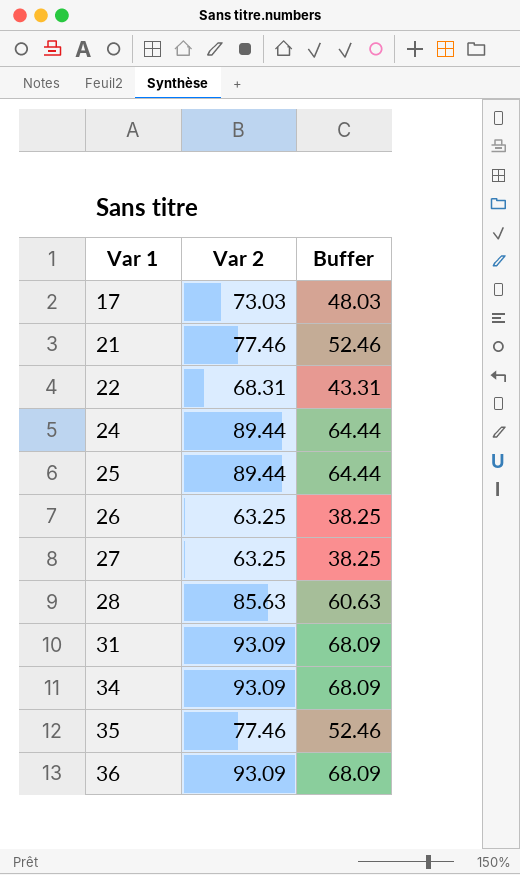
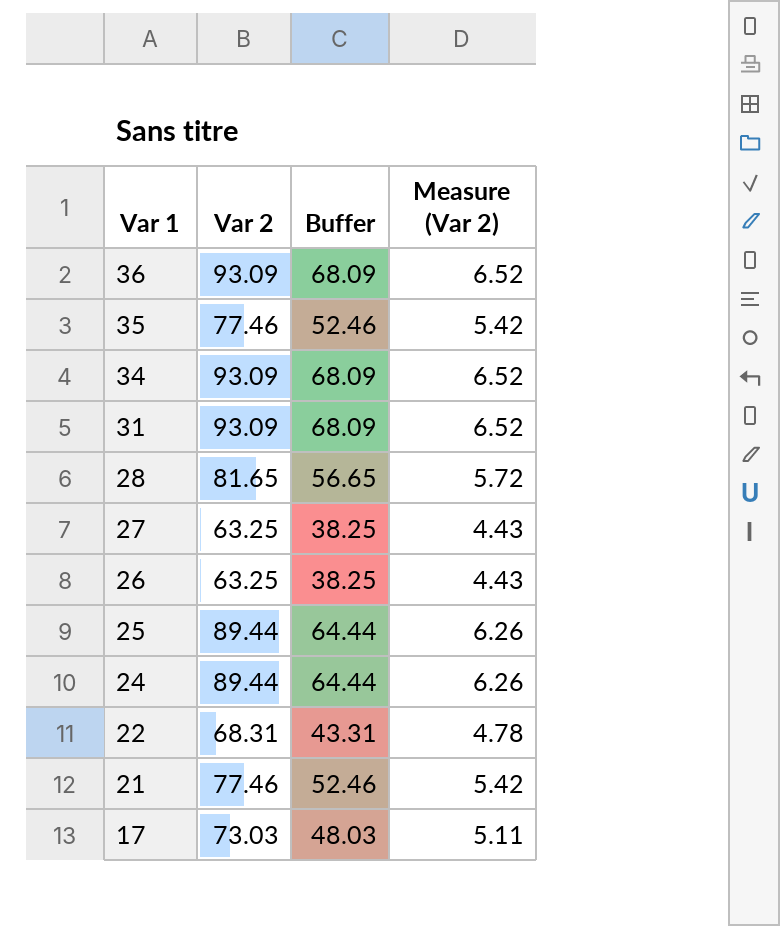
row order: Var 1 ascending -> Var 1 descending
column Measure (Var 2) | formula: none -> [Var 2] * 0.07
28 | Var 2: 85.63 -> 81.65
28 | Buffer: 60.63 -> 56.65

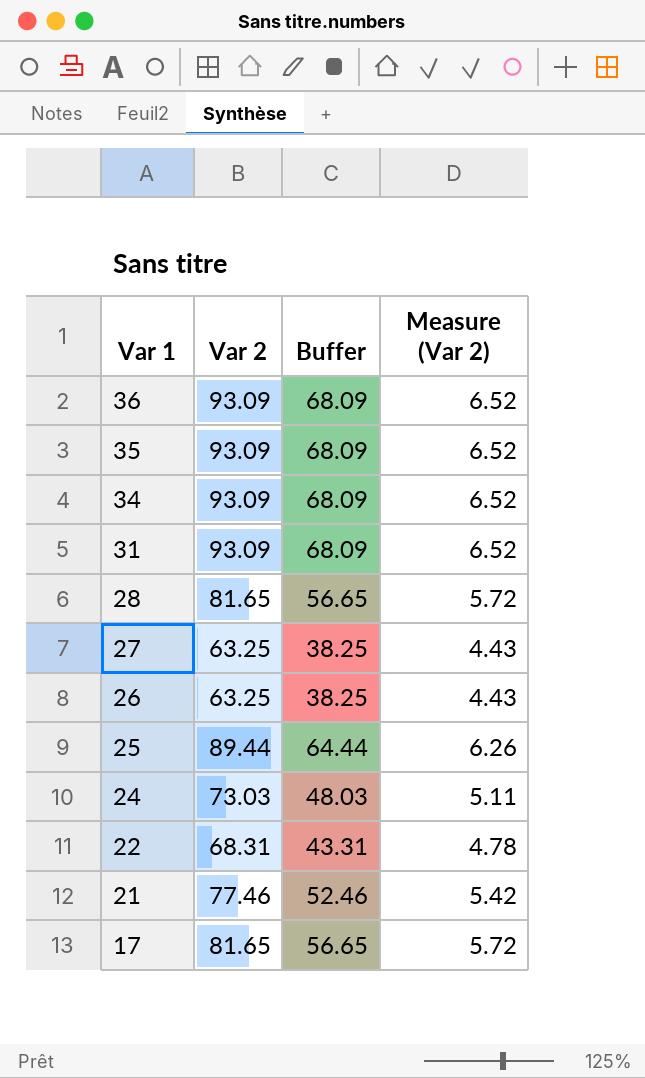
35 | Var 2: 77.46 -> 93.09
35 | Buffer: 52.46 -> 68.09
35 | Measure (Var 2): 5.42 -> 6.52
24 | Var 2: 89.44 -> 73.03
24 | Buffer: 64.44 -> 48.03
24 | Measure (Var 2): 6.26 -> 5.11
17 | Var 2: 73.03 -> 81.65
17 | Buffer: 48.03 -> 56.65
17 | Measure (Var 2): 5.11 -> 5.72

